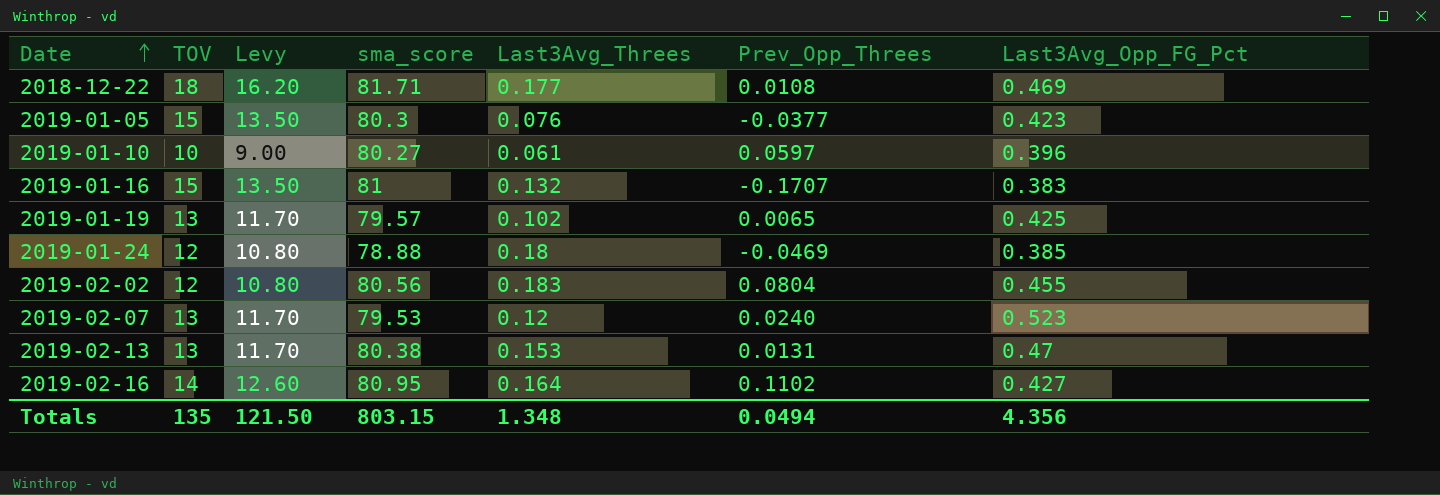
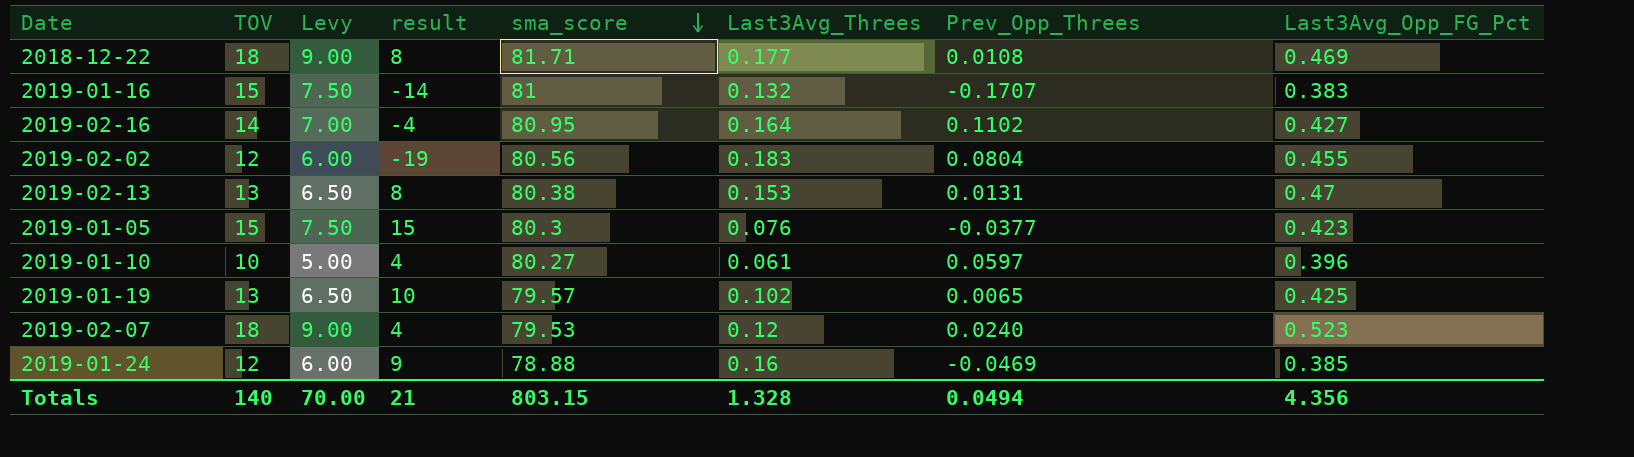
row order: Date ascending -> sma_score descending
column Levy | formula: [TOV] * 0.9 -> [TOV] * 0.5
column result | position: none -> 4
2019-02-07 | TOV: 13 -> 18
2019-01-24 | Last3Avg_Threes: 0.18 -> 0.16
Totals | TOV: 135 -> 140
Totals | Levy: 121.50 -> 70.00
Totals | Last3Avg_Threes: 1.348 -> 1.328

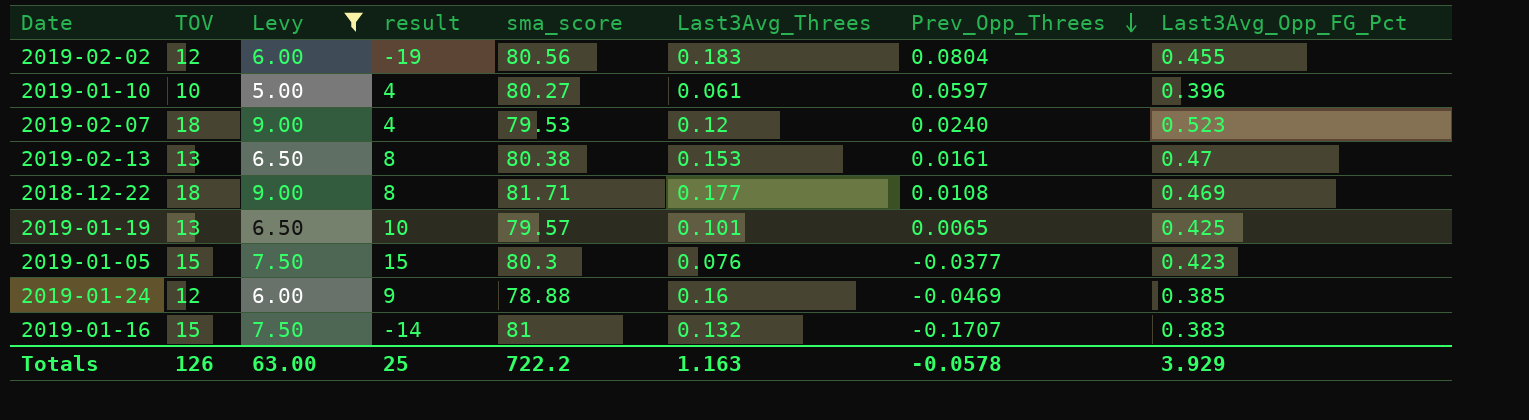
filter: none -> Levy != 7.00
row order: sma_score descending -> Prev_Opp_Threes descending
2019-02-13 | Prev_Opp_Threes: 0.0131 -> 0.0161
2019-01-19 | Last3Avg_Threes: 0.102 -> 0.101
Totals | TOV: 140 -> 126
Totals | Levy: 70.00 -> 63.00
Totals | result: 21 -> 25
Totals | sma_score: 803.15 -> 722.2
Totals | Last3Avg_Threes: 1.328 -> 1.163
Totals | Prev_Opp_Threes: 0.0494 -> -0.0578
Totals | Last3Avg_Opp_FG_Pct: 4.356 -> 3.929

